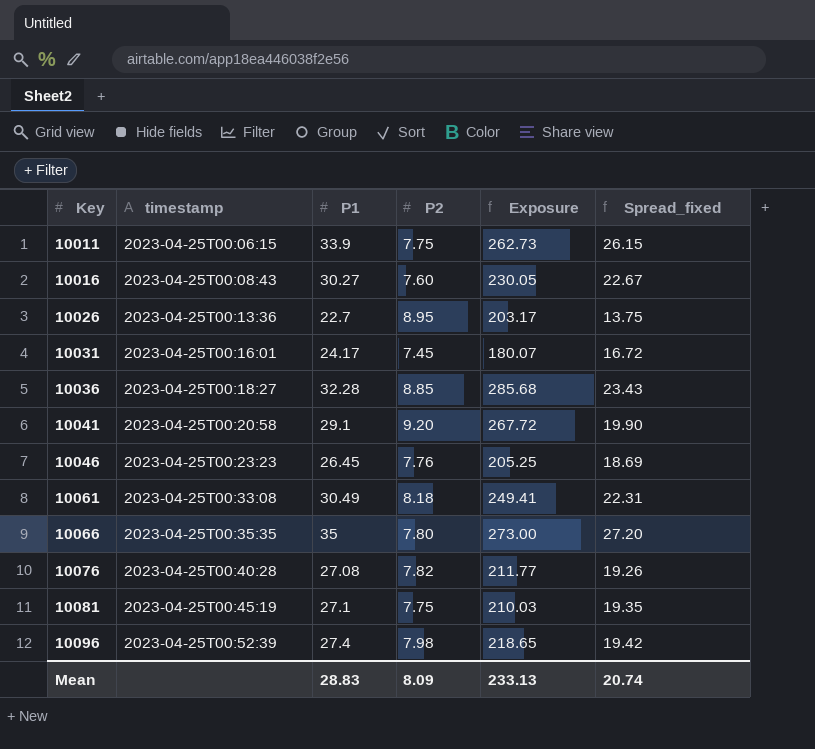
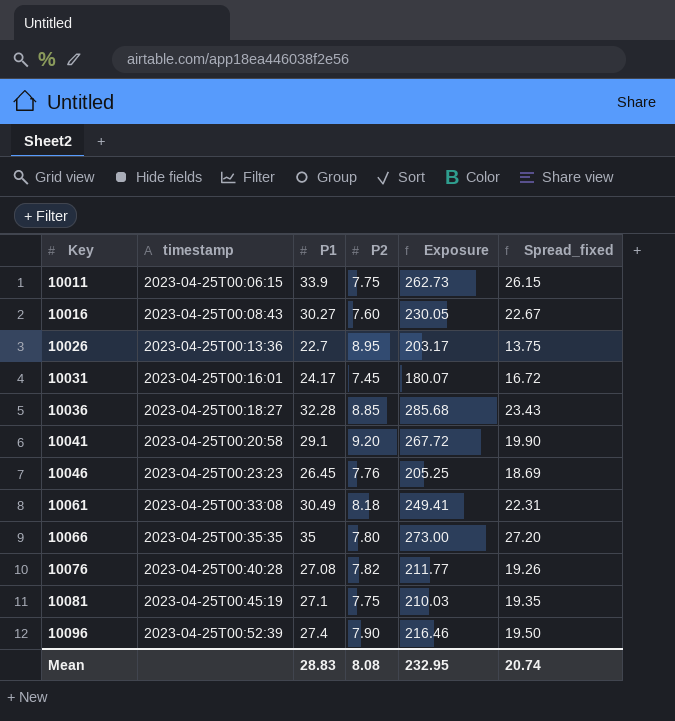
10096 | P2: 7.98 -> 7.90
10096 | Exposure: 218.65 -> 216.46
10096 | Spread_fixed: 19.42 -> 19.50
Mean | P2: 8.09 -> 8.08
Mean | Exposure: 233.13 -> 232.95

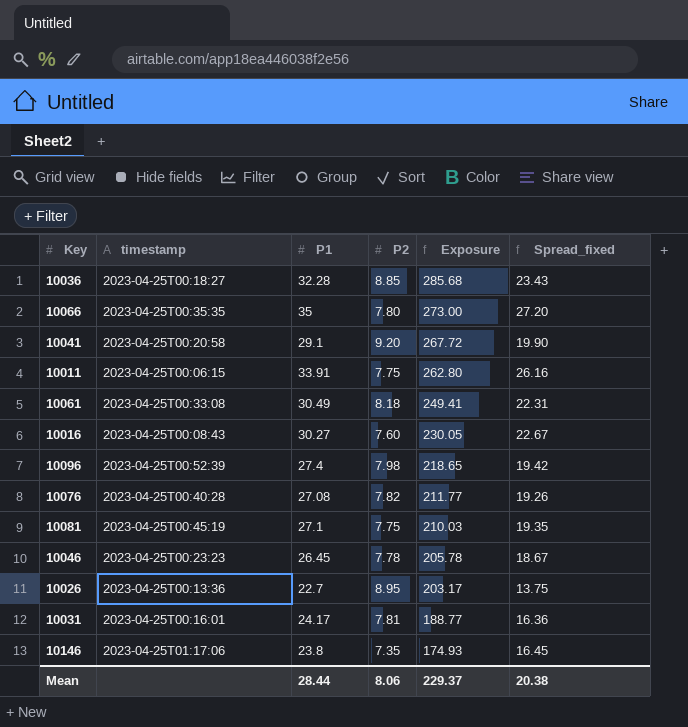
row order: Key ascending -> Exposure descending
10011 | P1: 33.9 -> 33.91
10011 | Exposure: 262.73 -> 262.80
10011 | Spread_fixed: 26.15 -> 26.16
10096 | P2: 7.90 -> 7.98
10096 | Exposure: 216.46 -> 218.65
10096 | Spread_fixed: 19.50 -> 19.42
10046 | P2: 7.76 -> 7.78
10046 | Exposure: 205.25 -> 205.78
10046 | Spread_fixed: 18.69 -> 18.67
10031 | P2: 7.45 -> 7.81
10031 | Exposure: 180.07 -> 188.77
10031 | Spread_fixed: 16.72 -> 16.36
row 10146: none -> 2023-04-25T01:17:06 | 23.8 | 7.35 | 174.93 | 16.45
Mean | P1: 28.83 -> 28.44
Mean | P2: 8.08 -> 8.06
Mean | Exposure: 232.95 -> 229.37
Mean | Spread_fixed: 20.74 -> 20.38

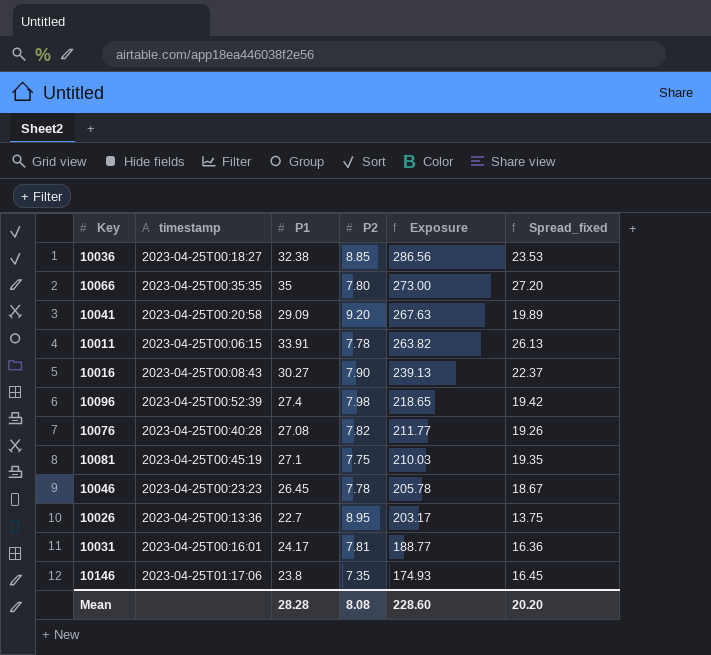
row 10061: 2023-04-25T00:33:08 | 30.49 | 8.18 | 249.41 | 22.31 -> none
10036 | P1: 32.28 -> 32.38
10036 | Exposure: 285.68 -> 286.56
10036 | Spread_fixed: 23.43 -> 23.53
10041 | P1: 29.1 -> 29.09
10041 | Exposure: 267.72 -> 267.63
10041 | Spread_fixed: 19.90 -> 19.89
10011 | P2: 7.75 -> 7.78
10011 | Exposure: 262.80 -> 263.82
10011 | Spread_fixed: 26.16 -> 26.13
10016 | P2: 7.60 -> 7.90
10016 | Exposure: 230.05 -> 239.13
10016 | Spread_fixed: 22.67 -> 22.37
Mean | P1: 28.44 -> 28.28
Mean | P2: 8.06 -> 8.08
Mean | Exposure: 229.37 -> 228.60
Mean | Spread_fixed: 20.38 -> 20.20

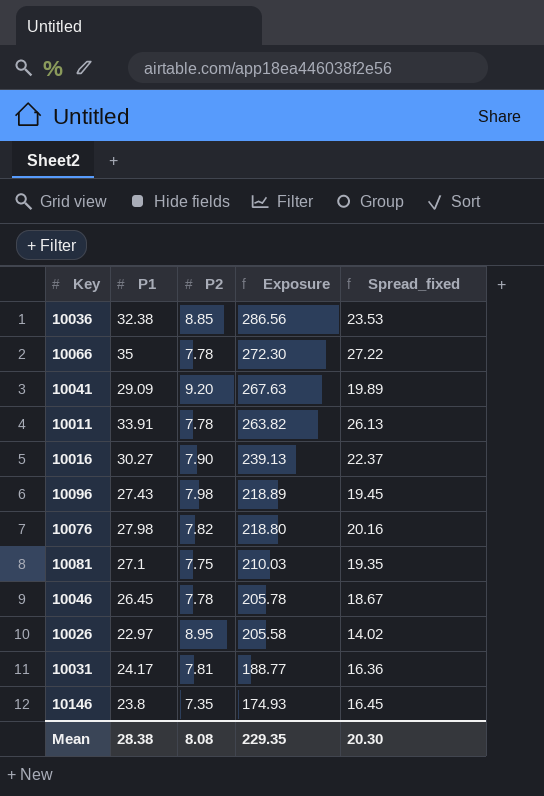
column timestamp | position: 2 -> none
10066 | P2: 7.80 -> 7.78
10066 | Exposure: 273.00 -> 272.30
10066 | Spread_fixed: 27.20 -> 27.22
10096 | P1: 27.4 -> 27.43
10096 | Exposure: 218.65 -> 218.89
10096 | Spread_fixed: 19.42 -> 19.45
10076 | P1: 27.08 -> 27.98
10076 | Exposure: 211.77 -> 218.80
10076 | Spread_fixed: 19.26 -> 20.16
10026 | P1: 22.7 -> 22.97
10026 | Exposure: 203.17 -> 205.58
10026 | Spread_fixed: 13.75 -> 14.02
Mean | P1: 28.28 -> 28.38
Mean | Exposure: 228.60 -> 229.35
Mean | Spread_fixed: 20.20 -> 20.30

